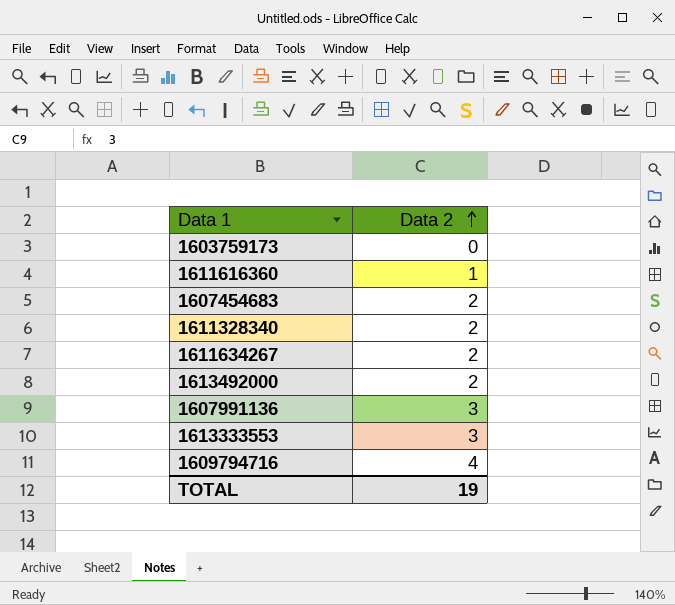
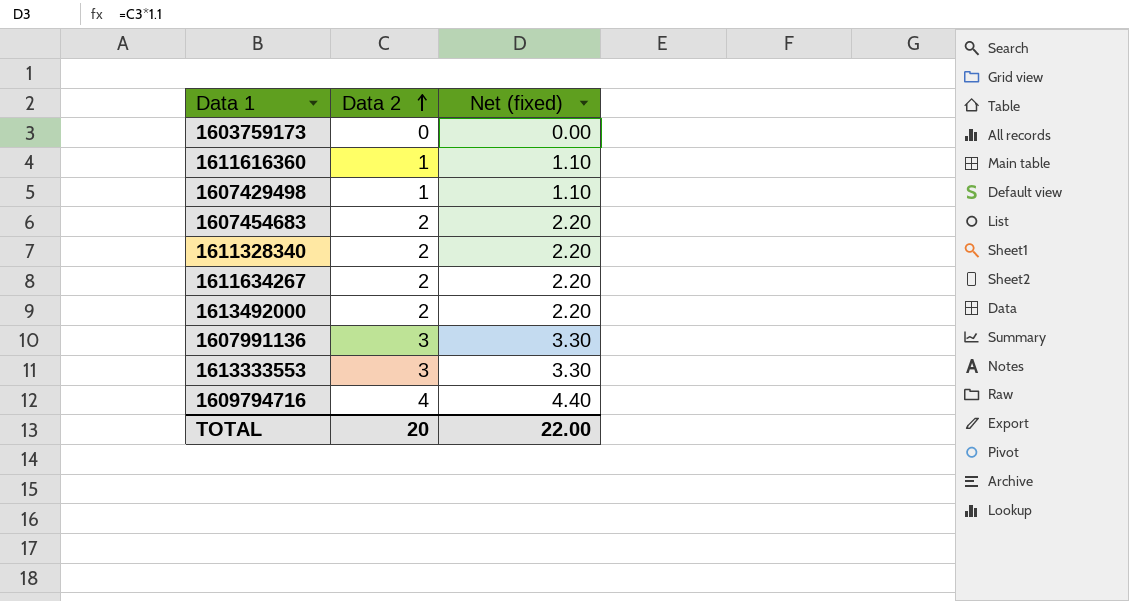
column Net (fixed) | formula: none -> [Data 2] * 1.1
row 1607429498: none -> 1 | 1.10
TOTAL | Data 2: 19 -> 20

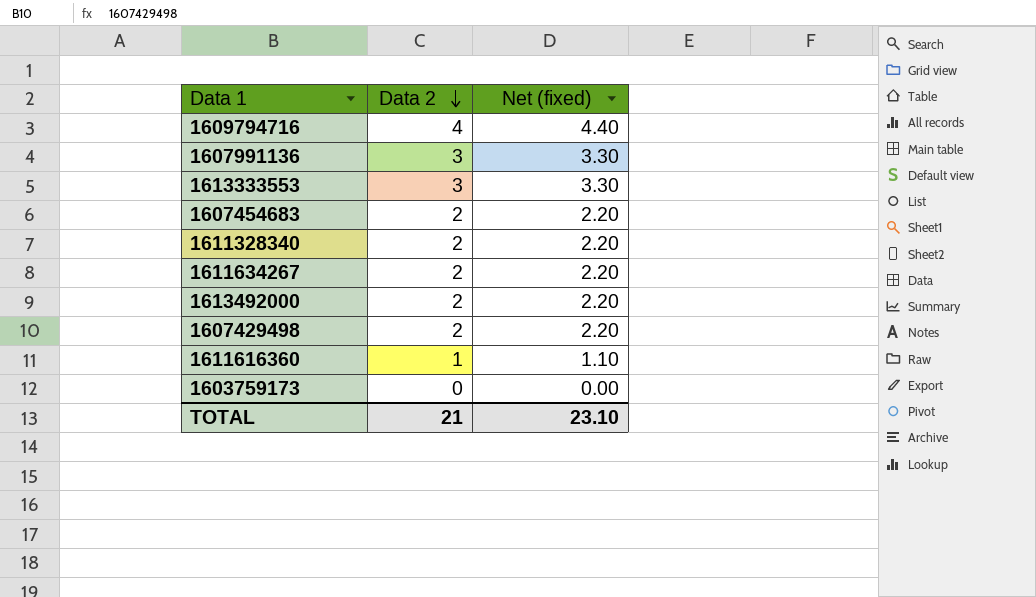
row order: Data 2 ascending -> Data 2 descending
1607429498 | Data 2: 1 -> 2
1607429498 | Net (fixed): 1.10 -> 2.20
TOTAL | Data 2: 20 -> 21
TOTAL | Net (fixed): 22.00 -> 23.10

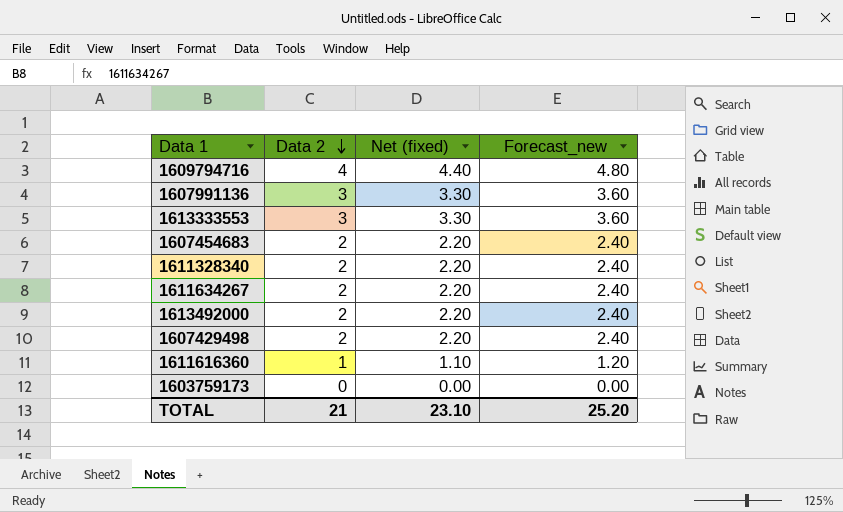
column Forecast_new | formula: none -> [Data 2] * 1.2

